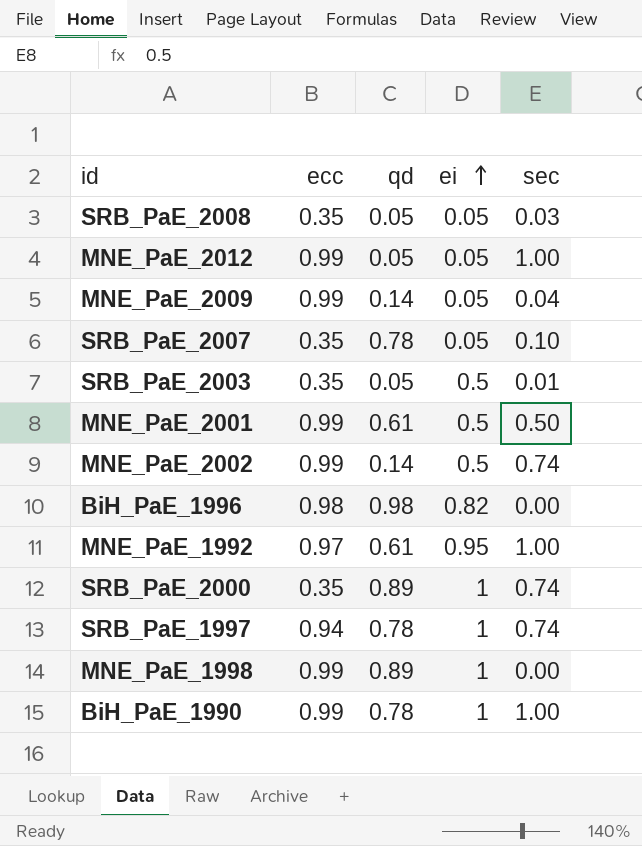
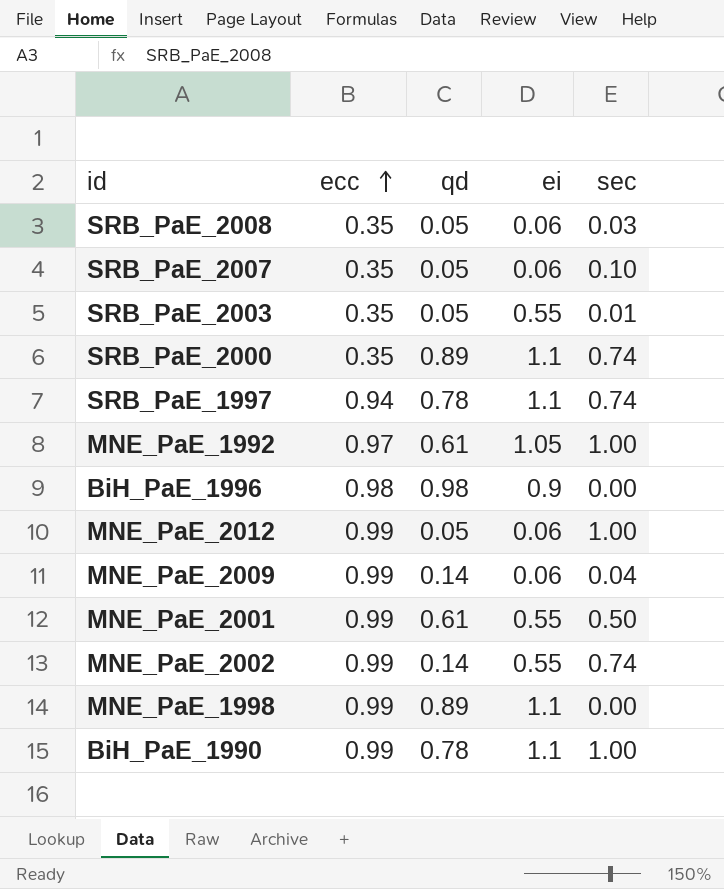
row order: ei ascending -> ecc ascending
SRB_PaE_2008 | ei: 0.05 -> 0.06
SRB_PaE_2007 | qd: 0.78 -> 0.05
SRB_PaE_2007 | ei: 0.05 -> 0.06
SRB_PaE_2003 | ei: 0.5 -> 0.55
SRB_PaE_2000 | ei: 1 -> 1.1
SRB_PaE_1997 | ei: 1 -> 1.1
MNE_PaE_1992 | ei: 0.95 -> 1.05
BiH_PaE_1996 | ei: 0.82 -> 0.9
MNE_PaE_2012 | ei: 0.05 -> 0.06
MNE_PaE_2009 | ei: 0.05 -> 0.06
MNE_PaE_2001 | ei: 0.5 -> 0.55
MNE_PaE_2002 | ei: 0.5 -> 0.55
MNE_PaE_1998 | ei: 1 -> 1.1
BiH_PaE_1990 | ei: 1 -> 1.1

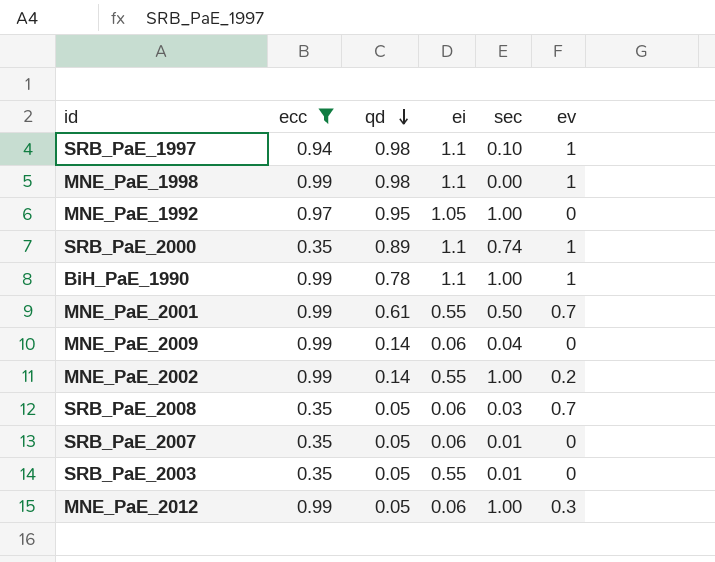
filter: none -> ecc != 0.98
row order: ecc ascending -> qd descending
column ev | position: none -> 6
SRB_PaE_1997 | qd: 0.78 -> 0.98
SRB_PaE_1997 | sec: 0.74 -> 0.10
MNE_PaE_1998 | qd: 0.89 -> 0.98
MNE_PaE_1992 | qd: 0.61 -> 0.95
MNE_PaE_2002 | sec: 0.74 -> 1.00
SRB_PaE_2007 | sec: 0.10 -> 0.01

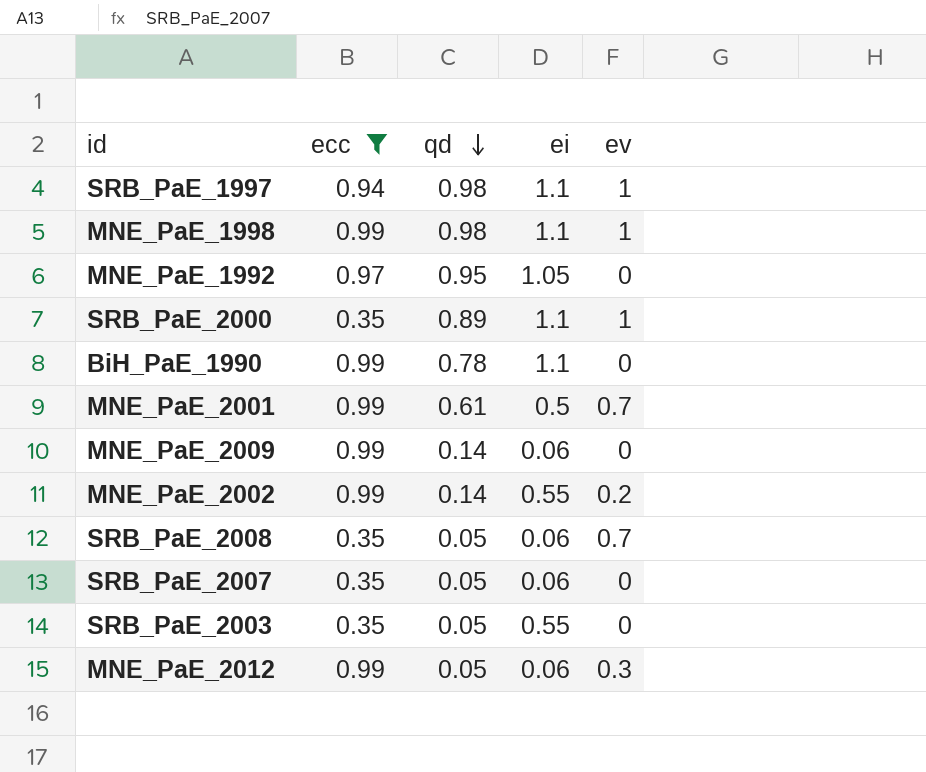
column sec | position: 5 -> none
BiH_PaE_1990 | ev: 1 -> 0
MNE_PaE_2001 | ei: 0.55 -> 0.5

